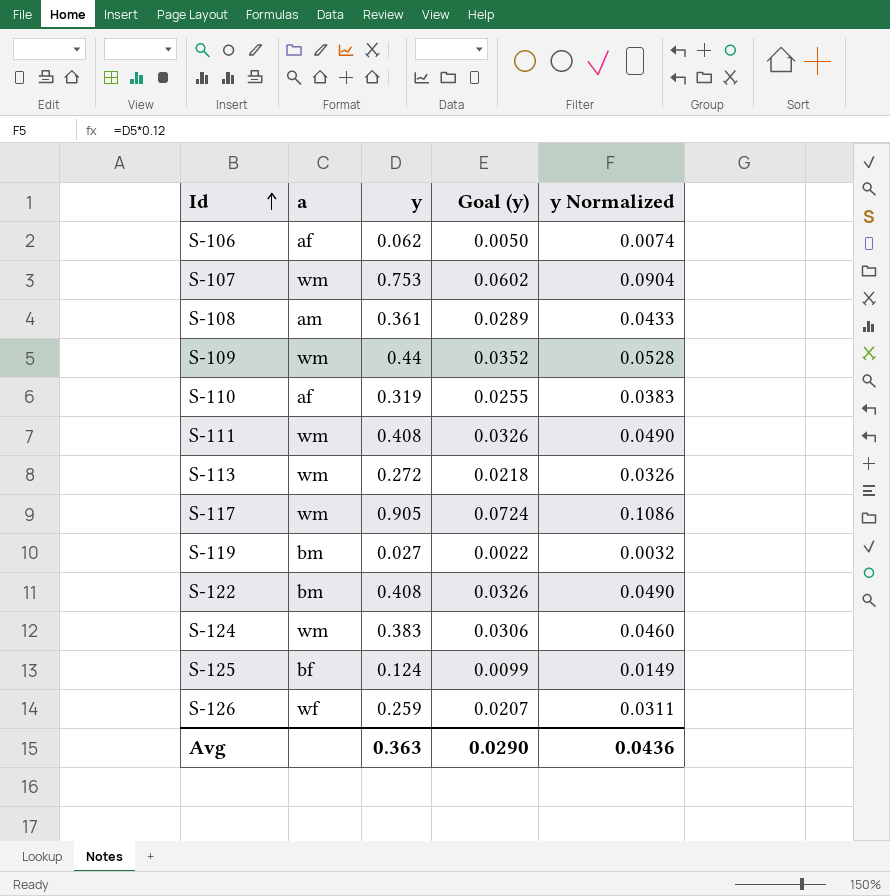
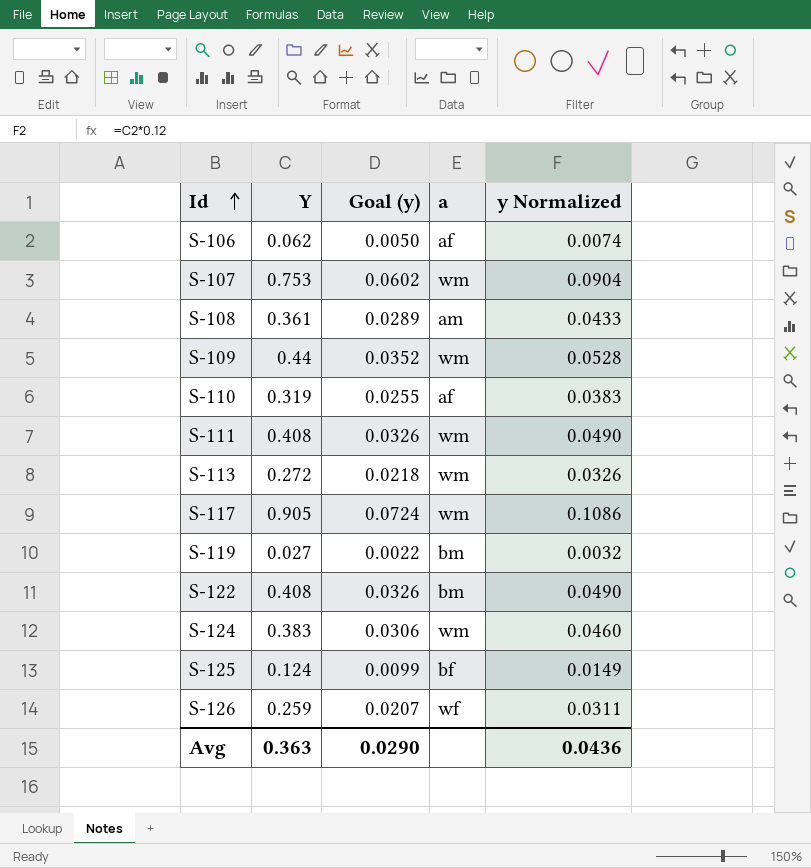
column name: y -> Y
column a | position: 2 -> 4

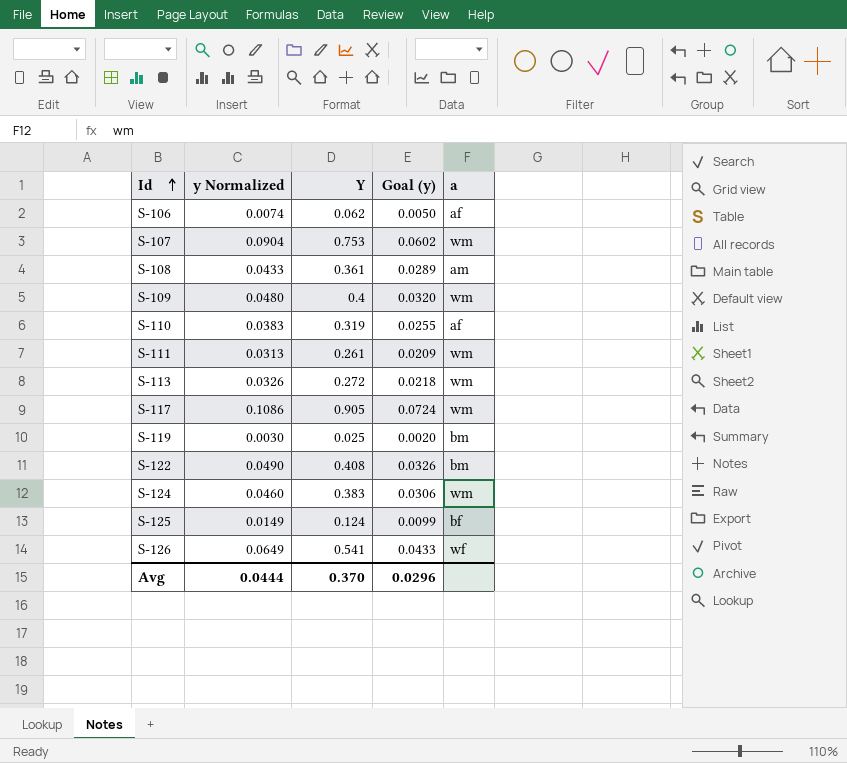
column y Normalized | position: 5 -> 2
S-109 | y Normalized: 0.0528 -> 0.0480
S-109 | Y: 0.44 -> 0.4
S-109 | Goal (y): 0.0352 -> 0.0320
S-111 | y Normalized: 0.0490 -> 0.0313
S-111 | Y: 0.408 -> 0.261
S-111 | Goal (y): 0.0326 -> 0.0209
S-119 | y Normalized: 0.0032 -> 0.0030
S-119 | Y: 0.027 -> 0.025
S-119 | Goal (y): 0.0022 -> 0.0020
S-126 | y Normalized: 0.0311 -> 0.0649
S-126 | Y: 0.259 -> 0.541
S-126 | Goal (y): 0.0207 -> 0.0433
Avg | y Normalized: 0.0436 -> 0.0444
Avg | Y: 0.363 -> 0.370
Avg | Goal (y): 0.0290 -> 0.0296

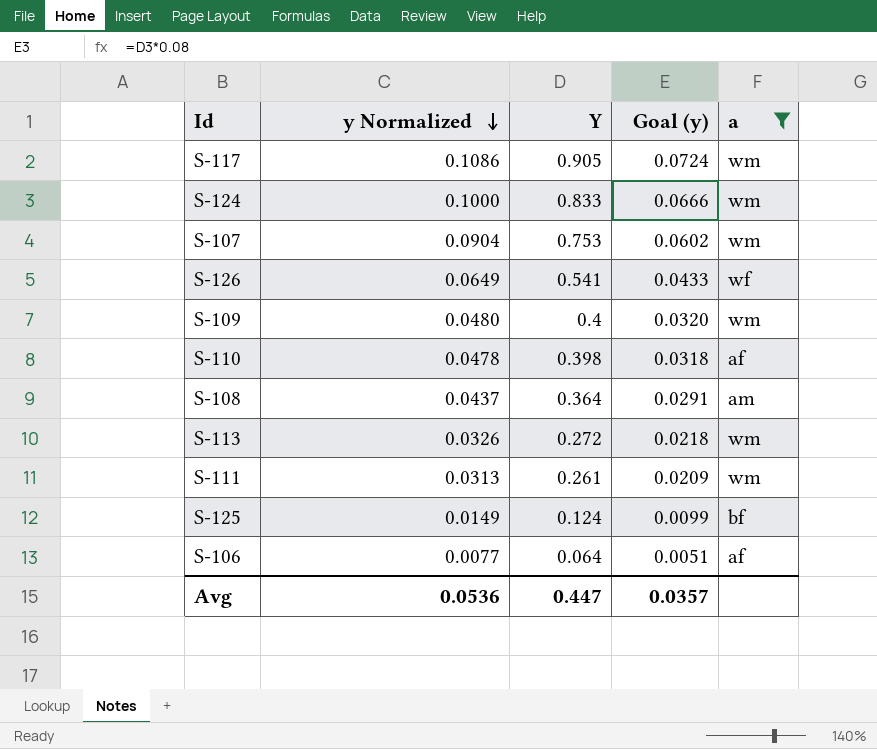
filter: none -> a != bm
row order: Id ascending -> y Normalized descending
S-124 | y Normalized: 0.0460 -> 0.1000
S-124 | Y: 0.383 -> 0.833
S-124 | Goal (y): 0.0306 -> 0.0666
S-110 | y Normalized: 0.0383 -> 0.0478
S-110 | Y: 0.319 -> 0.398
S-110 | Goal (y): 0.0255 -> 0.0318
S-108 | y Normalized: 0.0433 -> 0.0437
S-108 | Y: 0.361 -> 0.364
S-108 | Goal (y): 0.0289 -> 0.0291
S-106 | y Normalized: 0.0074 -> 0.0077
S-106 | Y: 0.062 -> 0.064
S-106 | Goal (y): 0.0050 -> 0.0051
Avg | y Normalized: 0.0444 -> 0.0536
Avg | Y: 0.370 -> 0.447
Avg | Goal (y): 0.0296 -> 0.0357

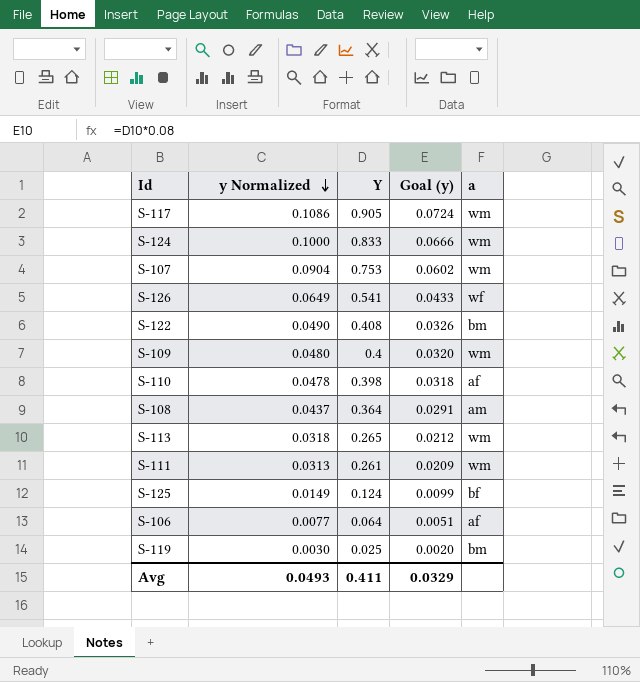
filter: a != bm -> none
S-113 | y Normalized: 0.0326 -> 0.0318
S-113 | Y: 0.272 -> 0.265
S-113 | Goal (y): 0.0218 -> 0.0212
Avg | y Normalized: 0.0536 -> 0.0493
Avg | Y: 0.447 -> 0.411
Avg | Goal (y): 0.0357 -> 0.0329

